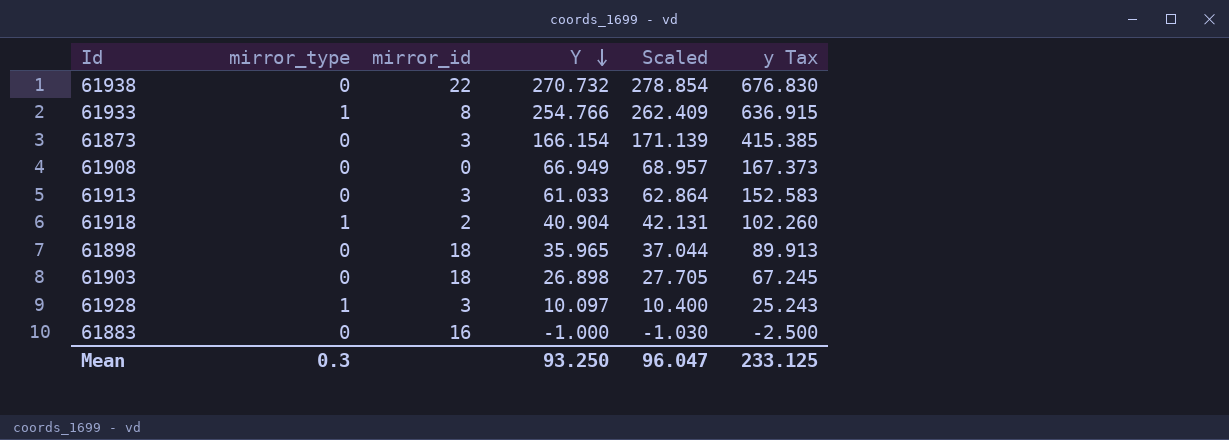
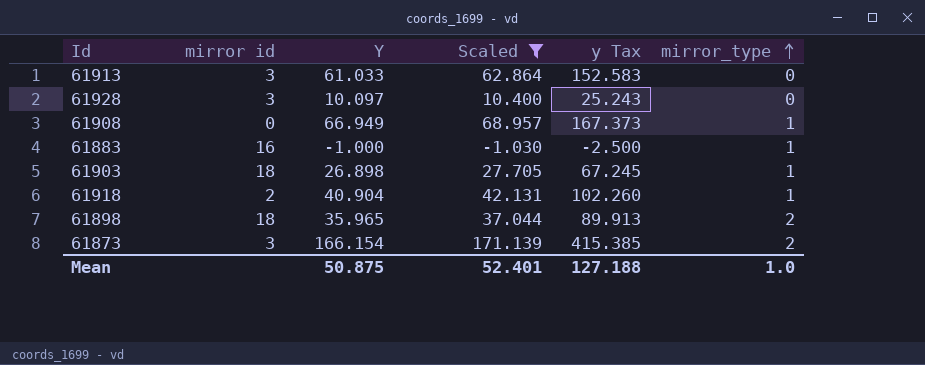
filter: none -> Scaled <= 171.139
row order: Y descending -> mirror_type ascending
column name: mirror_id -> mirror id
column mirror_type | position: 2 -> 6
61928 | mirror_type: 1 -> 0
61908 | mirror_type: 0 -> 1
61883 | mirror_type: 0 -> 1
61903 | mirror_type: 0 -> 1
61898 | mirror_type: 0 -> 2
61873 | mirror_type: 0 -> 2
Mean | Y: 93.250 -> 50.875
Mean | Scaled: 96.047 -> 52.401
Mean | y Tax: 233.125 -> 127.188
Mean | mirror_type: 0.3 -> 1.0

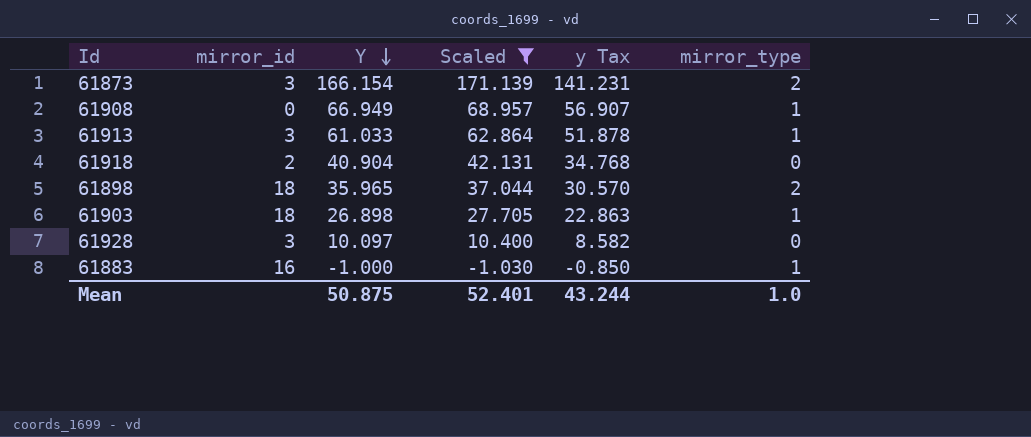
row order: mirror_type ascending -> Y descending
column name: mirror id -> mirror_id
column y Tax | formula: [Y] * 2.5 -> [Y] * 0.85
61913 | mirror_type: 0 -> 1
61918 | mirror_type: 1 -> 0
Mean | y Tax: 127.188 -> 43.244

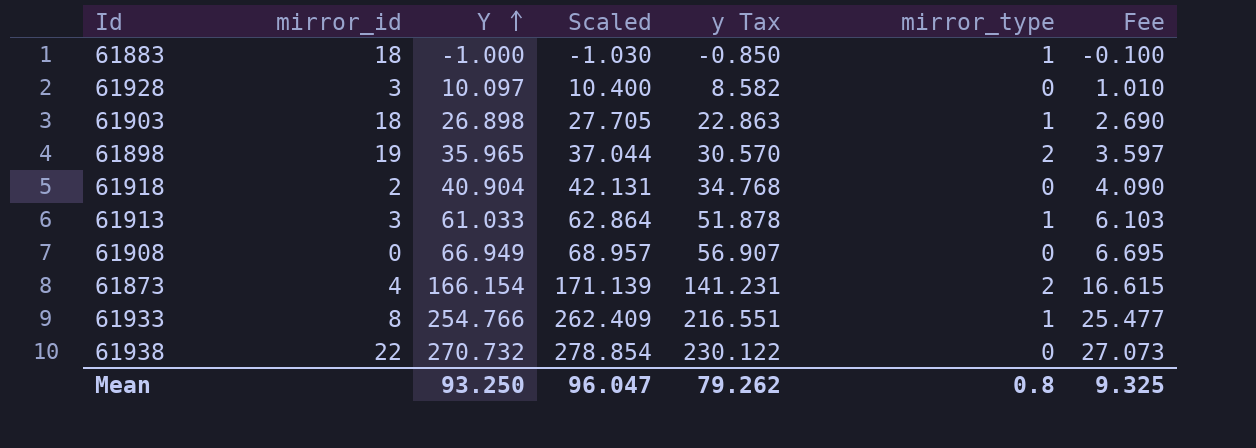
filter: Scaled <= 171.139 -> none
row order: Y descending -> Y ascending
column Fee | formula: none -> [Y] * 0.1
61883 | mirror_id: 16 -> 18
61898 | mirror_id: 18 -> 19
61908 | mirror_type: 1 -> 0
61873 | mirror_id: 3 -> 4
Mean | Y: 50.875 -> 93.250
Mean | Scaled: 52.401 -> 96.047
Mean | y Tax: 43.244 -> 79.262
Mean | mirror_type: 1.0 -> 0.8

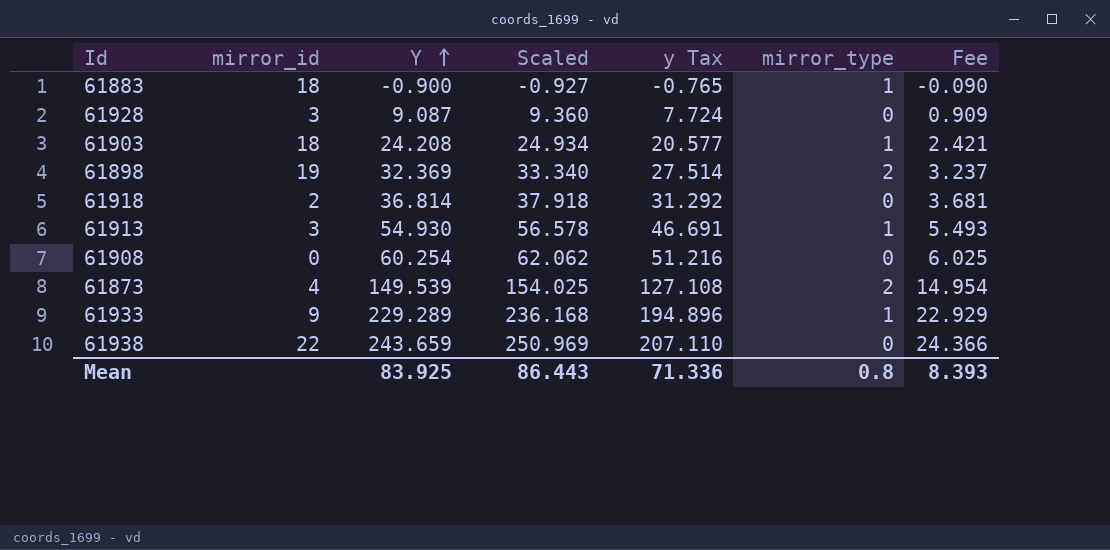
61883 | Y: -1.000 -> -0.900
61883 | Scaled: -1.030 -> -0.927
61883 | y Tax: -0.850 -> -0.765
61883 | Fee: -0.100 -> -0.090
61928 | Y: 10.097 -> 9.087
61928 | Scaled: 10.400 -> 9.360
61928 | y Tax: 8.582 -> 7.724
61928 | Fee: 1.010 -> 0.909
61903 | Y: 26.898 -> 24.208
61903 | Scaled: 27.705 -> 24.934
61903 | y Tax: 22.863 -> 20.577
61903 | Fee: 2.690 -> 2.421
61898 | Y: 35.965 -> 32.369
61898 | Scaled: 37.044 -> 33.340
61898 | y Tax: 30.570 -> 27.514
61898 | Fee: 3.597 -> 3.237
61918 | Y: 40.904 -> 36.814
61918 | Scaled: 42.131 -> 37.918
61918 | y Tax: 34.768 -> 31.292
61918 | Fee: 4.090 -> 3.681
61913 | Y: 61.033 -> 54.930
61913 | Scaled: 62.864 -> 56.578
61913 | y Tax: 51.878 -> 46.691
61913 | Fee: 6.103 -> 5.493
61908 | Y: 66.949 -> 60.254
61908 | Scaled: 68.957 -> 62.062
61908 | y Tax: 56.907 -> 51.216
61908 | Fee: 6.695 -> 6.025
61873 | Y: 166.154 -> 149.539
61873 | Scaled: 171.139 -> 154.025
61873 | y Tax: 141.231 -> 127.108
61873 | Fee: 16.615 -> 14.954
61933 | mirror_id: 8 -> 9
61933 | Y: 254.766 -> 229.289
61933 | Scaled: 262.409 -> 236.168
61933 | y Tax: 216.551 -> 194.896
61933 | Fee: 25.477 -> 22.929
61938 | Y: 270.732 -> 243.659
61938 | Scaled: 278.854 -> 250.969
61938 | y Tax: 230.122 -> 207.110
61938 | Fee: 27.073 -> 24.366
Mean | Y: 93.250 -> 83.925
Mean | Scaled: 96.047 -> 86.443
Mean | y Tax: 79.262 -> 71.336
Mean | Fee: 9.325 -> 8.393

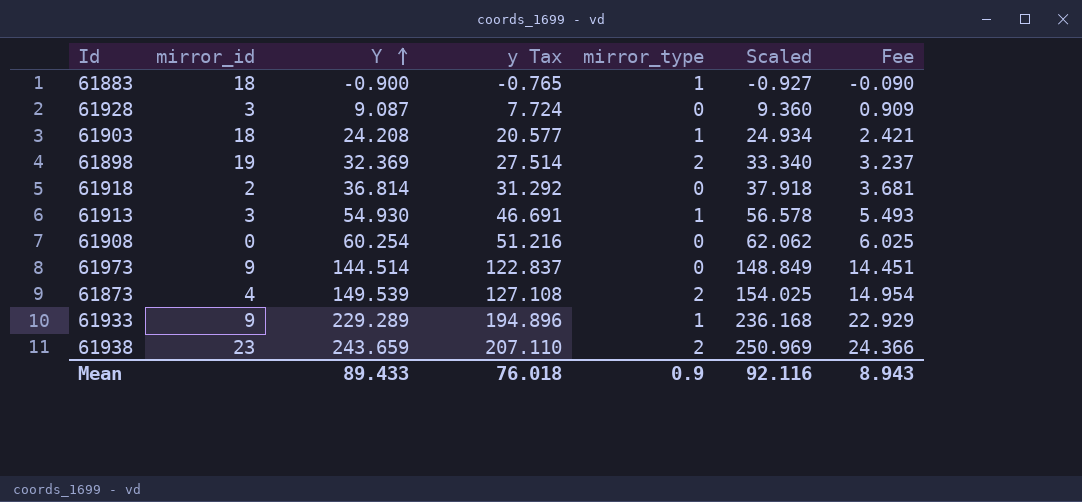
column Scaled | position: 4 -> 6
row 61973: none -> 9 | 144.514 | 122.837 | 0 | 148.849 | 14.451
61938 | mirror_id: 22 -> 23
61938 | mirror_type: 0 -> 2
Mean | Y: 83.925 -> 89.433
Mean | y Tax: 71.336 -> 76.018
Mean | mirror_type: 0.8 -> 0.9
Mean | Scaled: 86.443 -> 92.116
Mean | Fee: 8.393 -> 8.943

